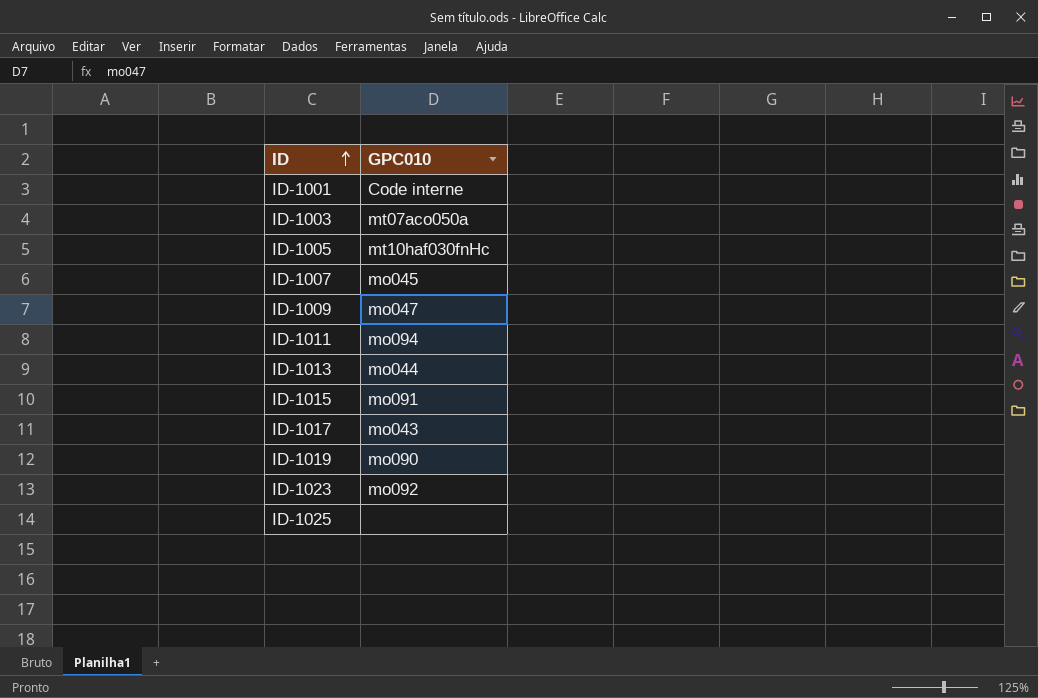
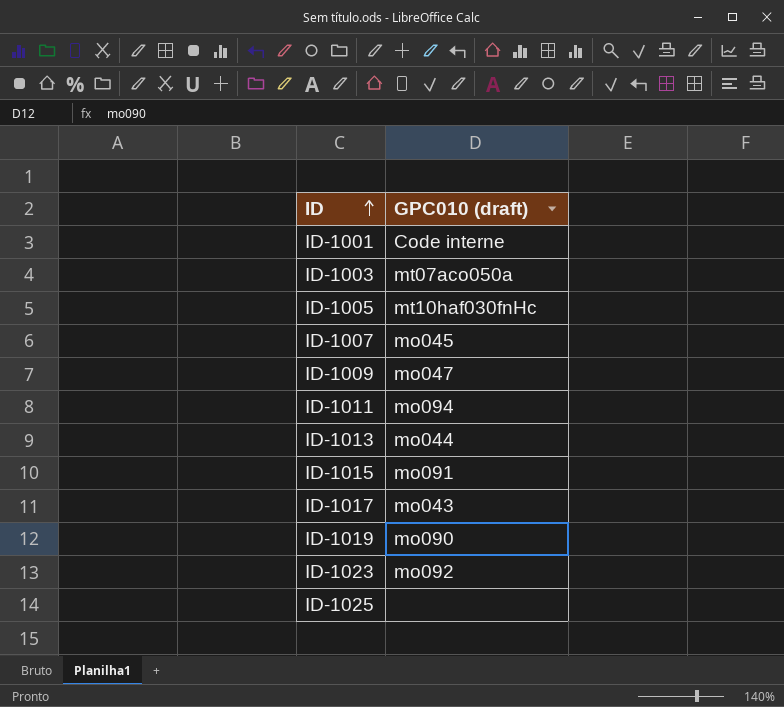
column name: GPC010 -> GPC010 (draft)

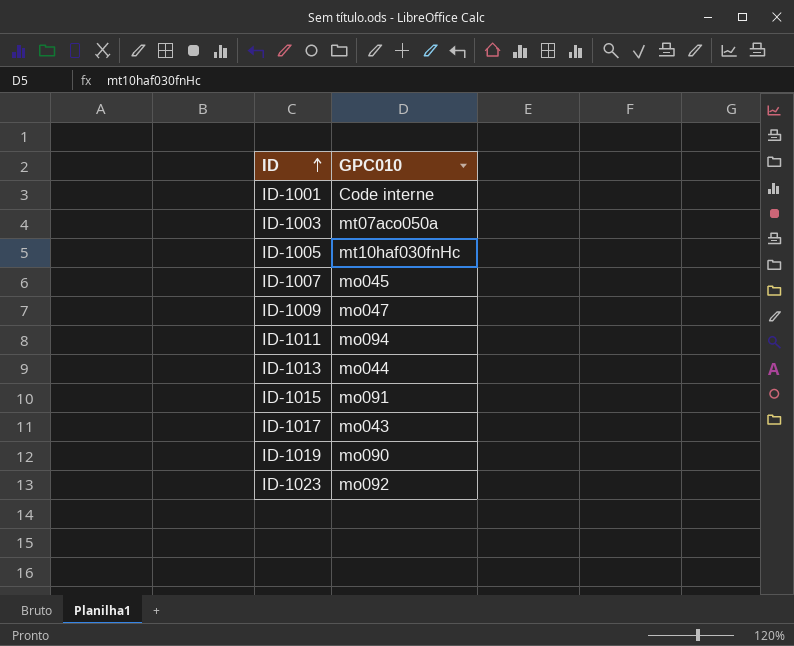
column name: GPC010 (draft) -> GPC010
row ID-1025: none -> none

